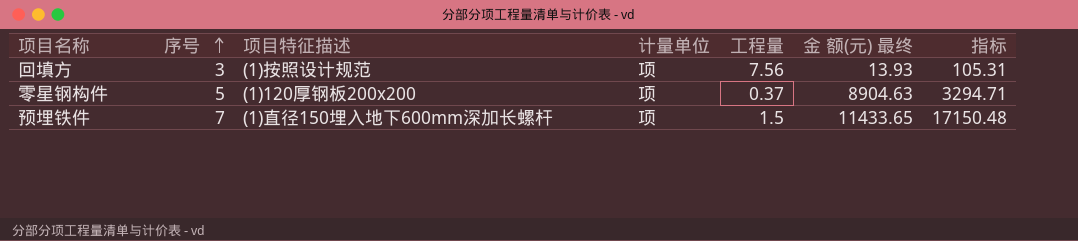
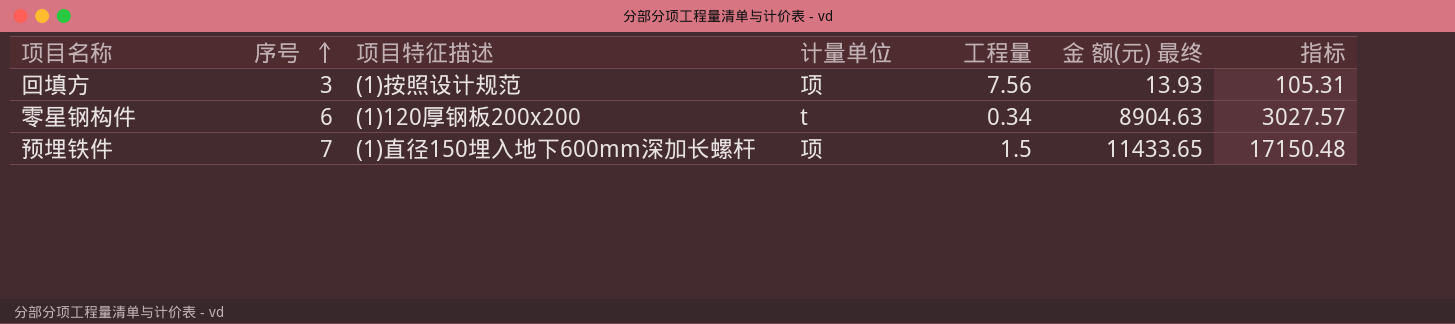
零星钢构件 | 序号: 5 -> 6
零星钢构件 | 计量单位: 项 -> t
零星钢构件 | 工程量: 0.37 -> 0.34
零星钢构件 | 指标: 3294.71 -> 3027.57

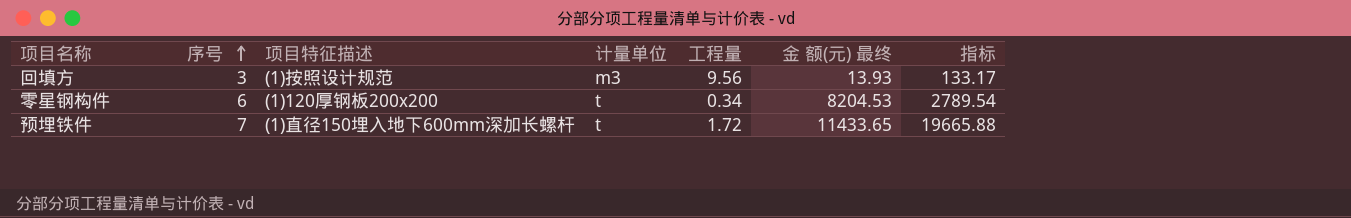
回填方 | 计量单位: 项 -> m3
回填方 | 工程量: 7.56 -> 9.56
回填方 | 指标: 105.31 -> 133.17
零星钢构件 | 金 额(元) 最终: 8904.63 -> 8204.53
零星钢构件 | 指标: 3027.57 -> 2789.54
预埋铁件 | 计量单位: 项 -> t
预埋铁件 | 工程量: 1.5 -> 1.72
预埋铁件 | 指标: 17150.48 -> 19665.88

